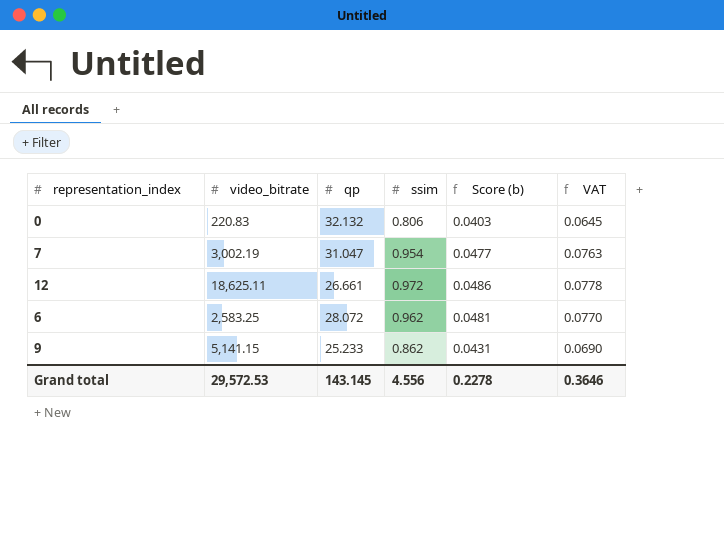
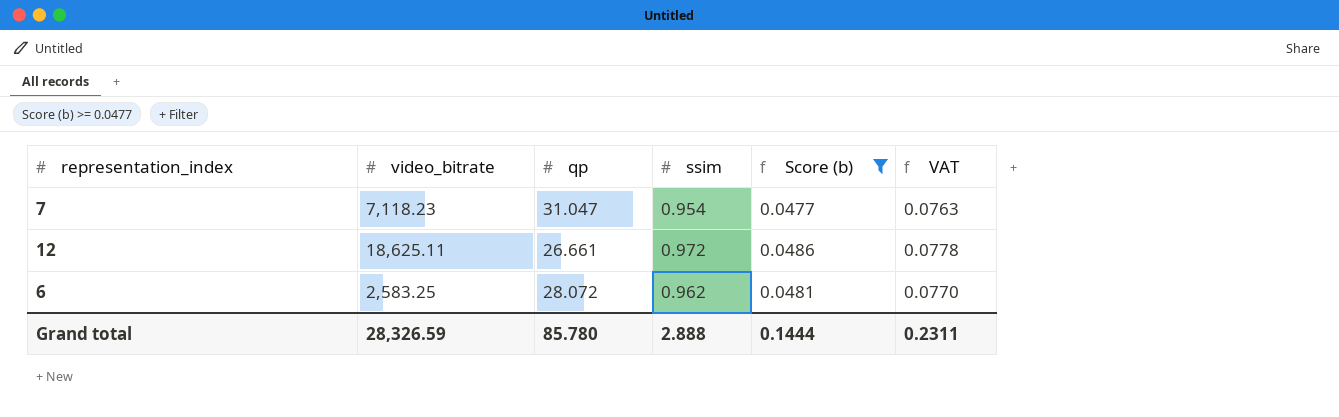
filter: none -> Score (b) >= 0.0477
7 | video_bitrate: 3,002.19 -> 7,118.23
Grand total | video_bitrate: 29,572.53 -> 28,326.59
Grand total | qp: 143.145 -> 85.780
Grand total | ssim: 4.556 -> 2.888
Grand total | Score (b): 0.2278 -> 0.1444
Grand total | VAT: 0.3646 -> 0.2311

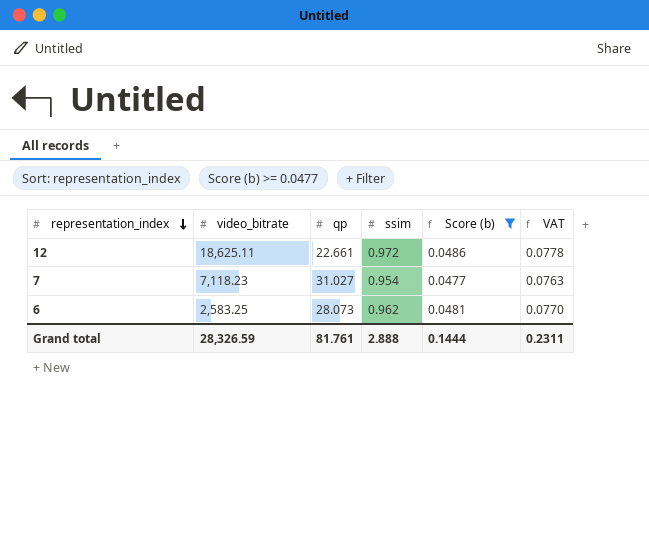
row order: none -> representation_index descending
12 | qp: 26.661 -> 22.661
7 | qp: 31.047 -> 31.027
6 | qp: 28.072 -> 28.073
Grand total | qp: 85.780 -> 81.761

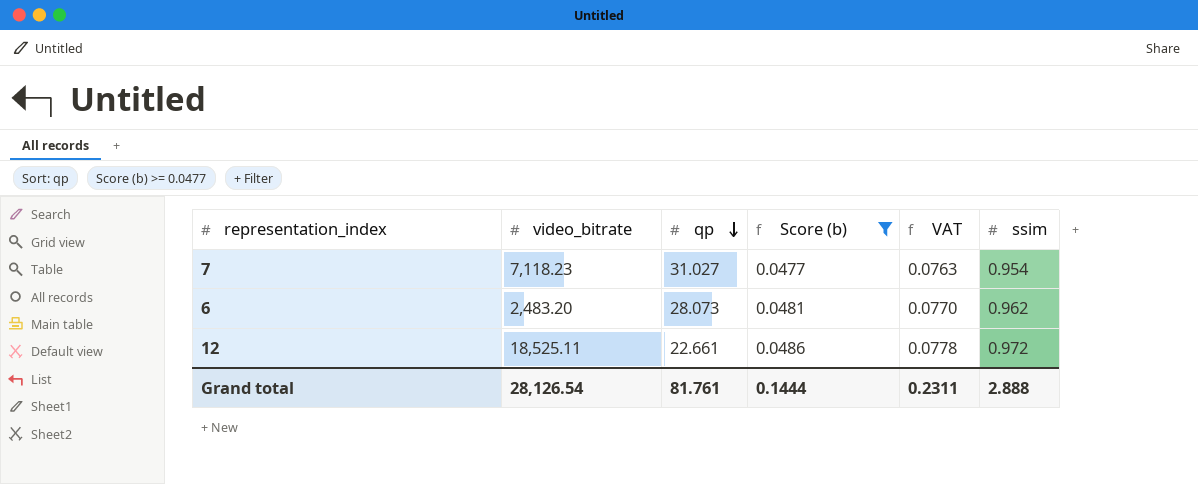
row order: representation_index descending -> qp descending
column ssim | position: 4 -> 6
6 | video_bitrate: 2,583.25 -> 2,483.20
12 | video_bitrate: 18,625.11 -> 18,525.11
Grand total | video_bitrate: 28,326.59 -> 28,126.54

